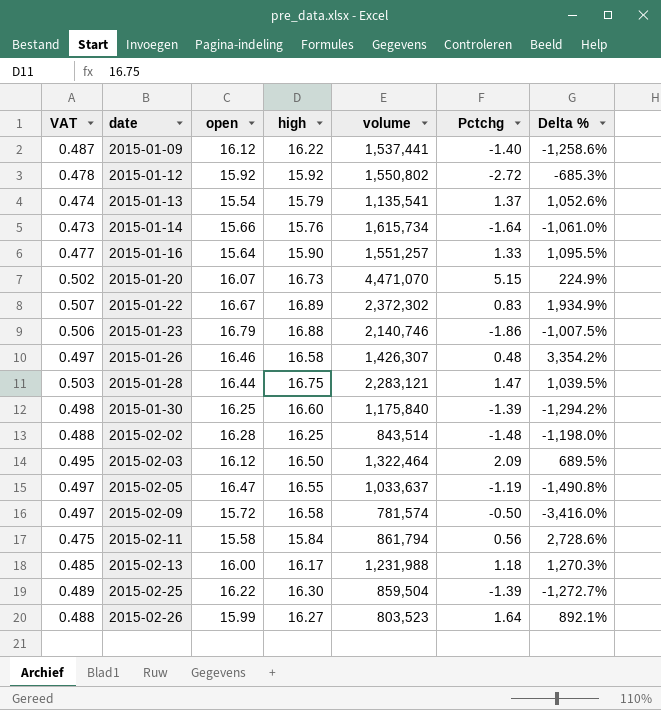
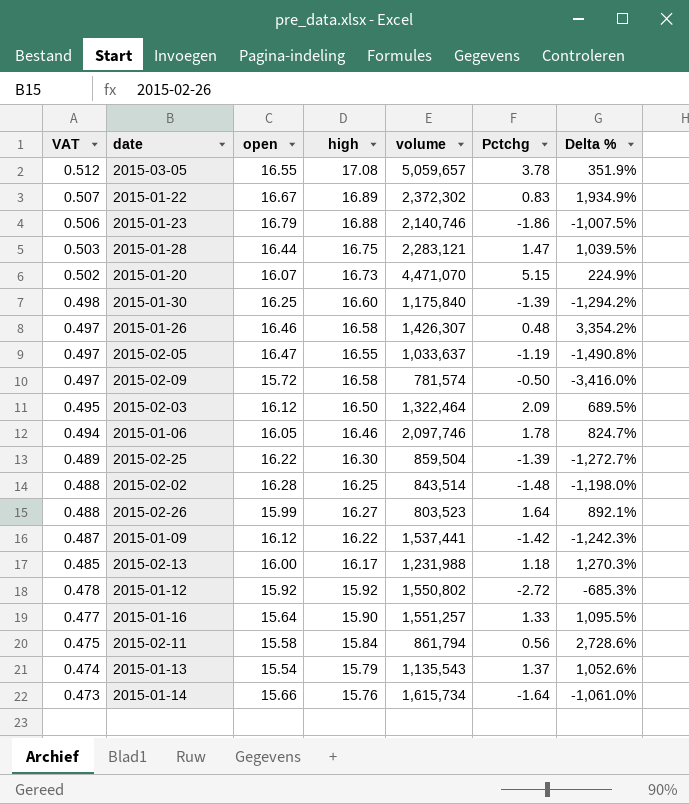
row order: date ascending -> VAT descending
row 2015-03-05: none -> 0.512 | 16.55 | 17.08 | 5,059,657 | 3.78 | 351.9%
row 2015-01-06: none -> 0.494 | 16.05 | 16.46 | 2,097,746 | 1.78 | 824.7%
2015-01-09 | Pctchg: -1.40 -> -1.42
2015-01-09 | Delta %: -1,258.6% -> -1,242.3%
2015-01-13 | volume: 1,135,541 -> 1,135,543

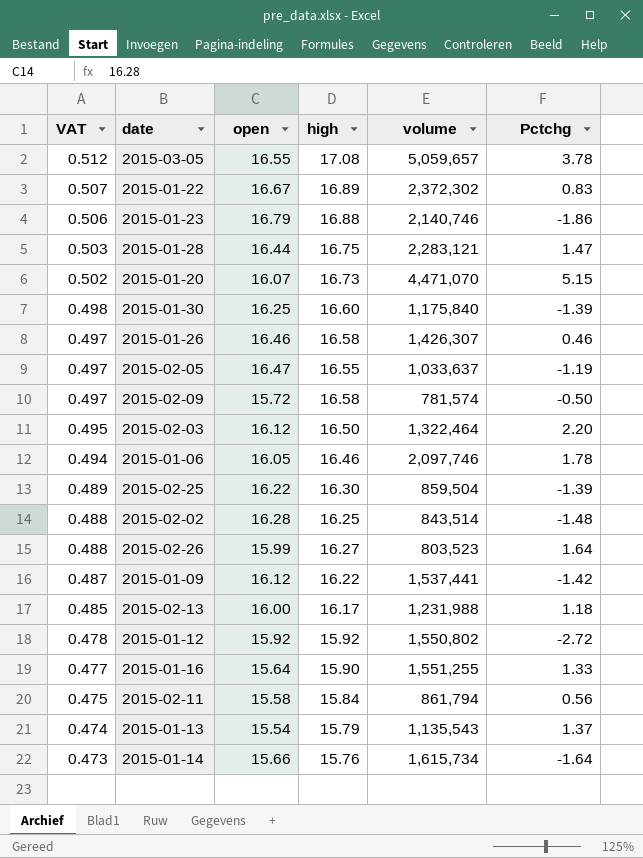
column Delta % | formula: ([high] - [Pctchg]) / [Pctchg] -> none
2015-01-26 | Pctchg: 0.48 -> 0.46
2015-02-03 | Pctchg: 2.09 -> 2.20
2015-01-16 | volume: 1,551,257 -> 1,551,255

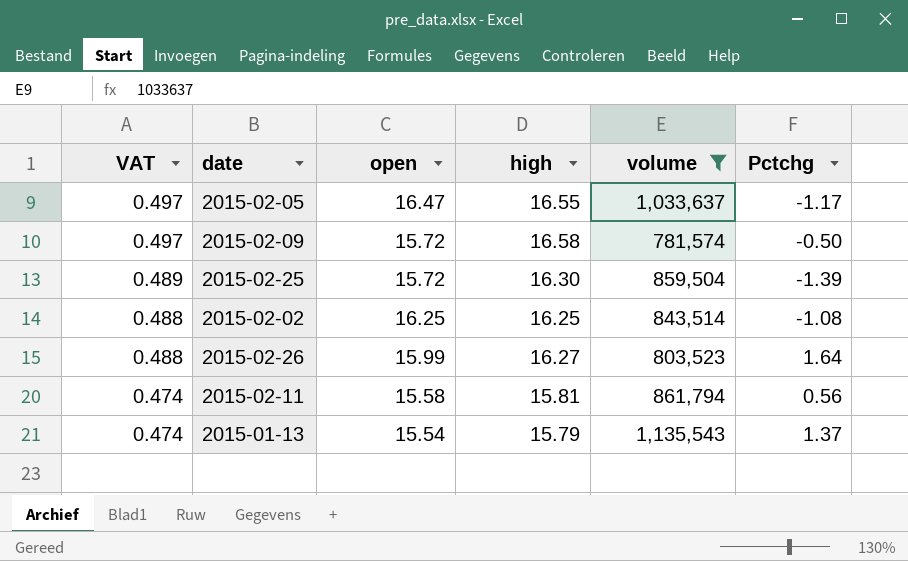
filter: none -> volume <= 1,135,543
2015-02-05 | Pctchg: -1.19 -> -1.17
2015-02-25 | open: 16.22 -> 15.72
2015-02-02 | open: 16.28 -> 16.25
2015-02-02 | Pctchg: -1.48 -> -1.08
2015-02-11 | VAT: 0.475 -> 0.474
2015-02-11 | high: 15.84 -> 15.81

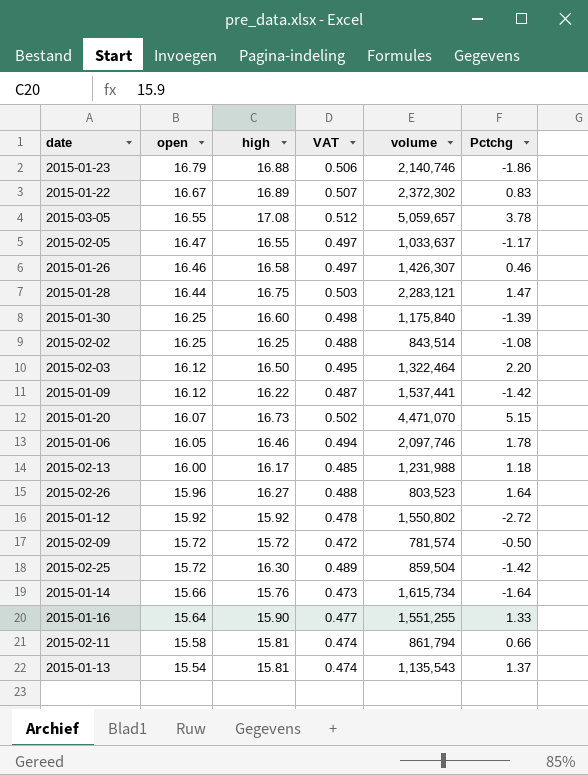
filter: volume <= 1,135,543 -> none
row order: VAT descending -> open descending
column VAT | position: 1 -> 4
2015-02-26 | open: 15.99 -> 15.96
2015-02-09 | high: 16.58 -> 15.72
2015-02-09 | VAT: 0.497 -> 0.472
2015-02-25 | Pctchg: -1.39 -> -1.42
2015-02-11 | Pctchg: 0.56 -> 0.66
2015-01-13 | high: 15.79 -> 15.81

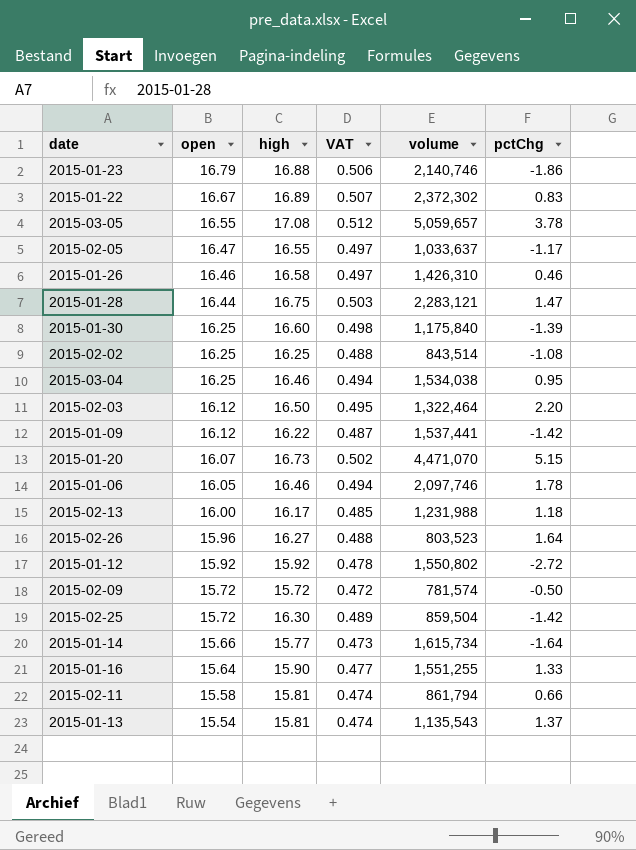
column name: Pctchg -> pctChg
2015-01-26 | volume: 1,426,307 -> 1,426,310
row 2015-03-04: none -> 16.25 | 16.46 | 0.494 | 1,534,038 | 0.95
2015-01-14 | high: 15.76 -> 15.77

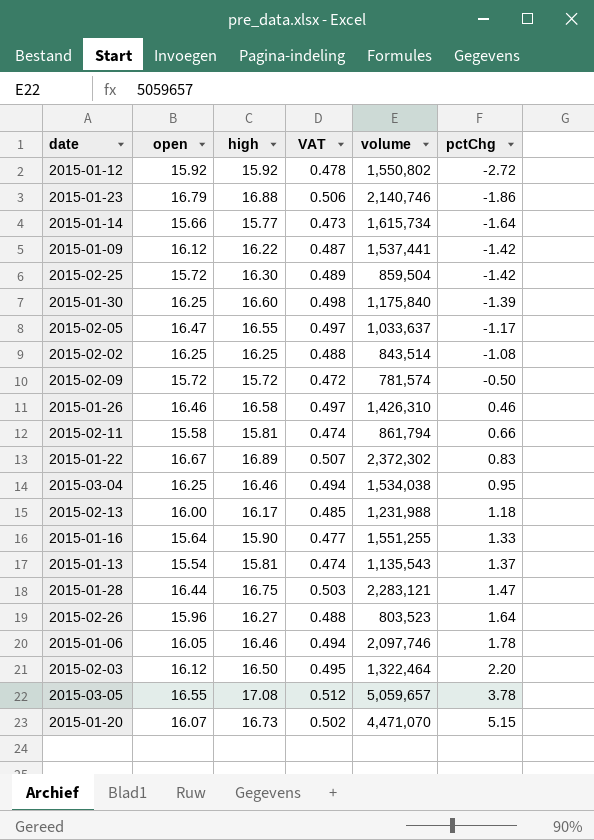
row order: open descending -> pctChg ascending

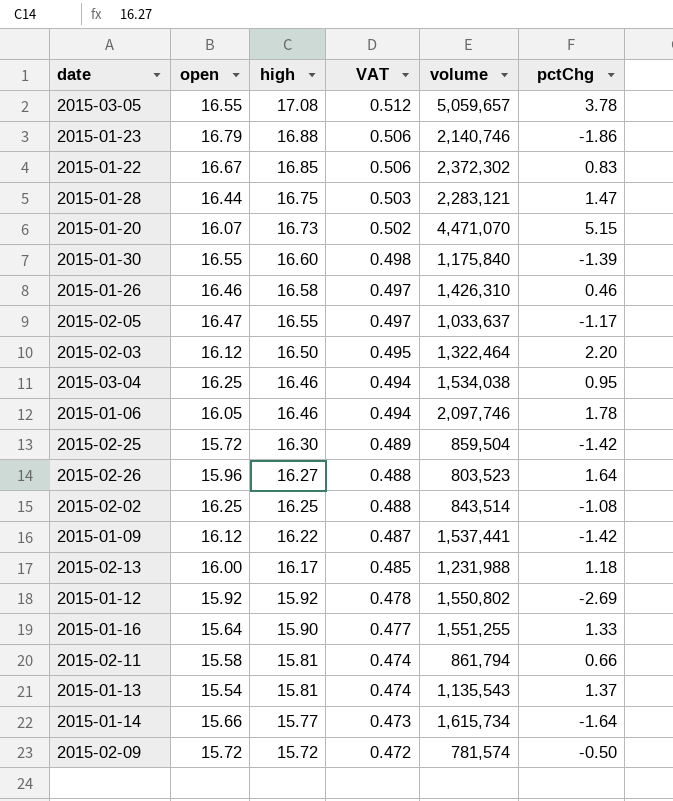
row order: pctChg ascending -> high descending
2015-01-22 | high: 16.89 -> 16.85
2015-01-22 | VAT: 0.507 -> 0.506
2015-01-30 | open: 16.25 -> 16.55
2015-01-12 | pctChg: -2.72 -> -2.69

